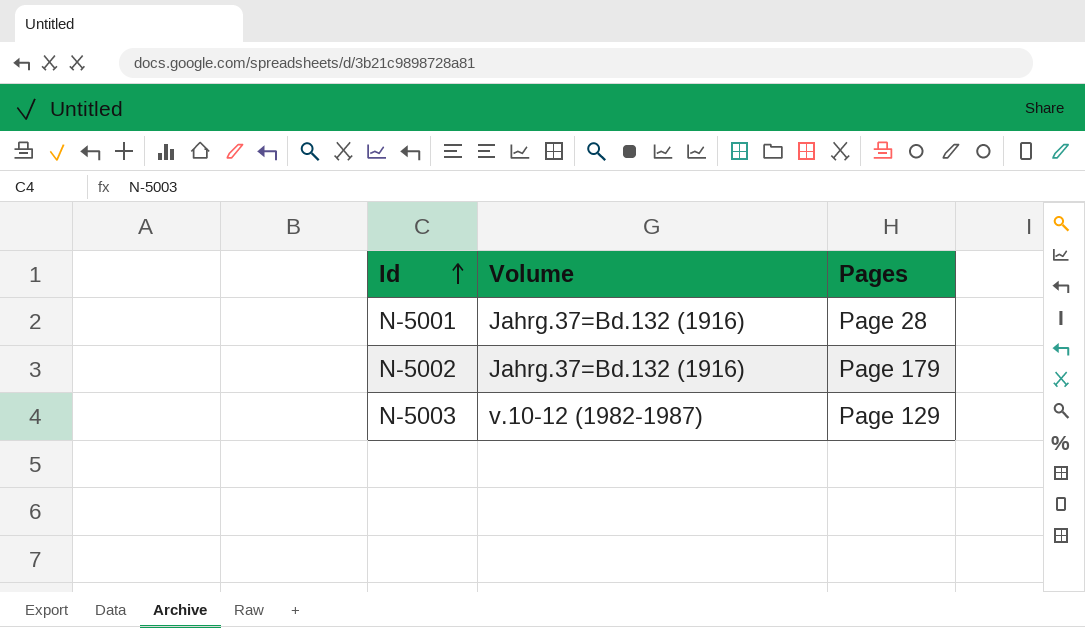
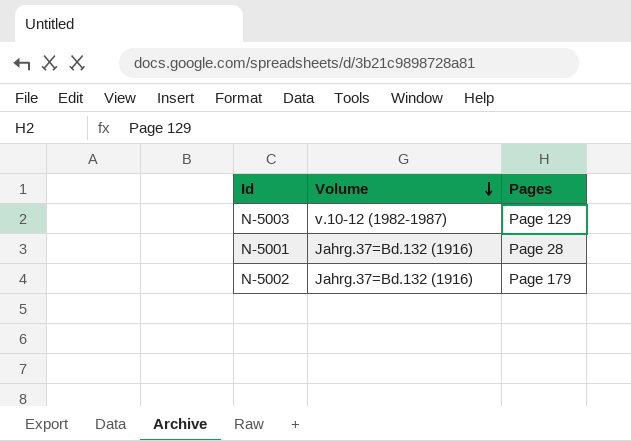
row order: Id ascending -> Volume descending

